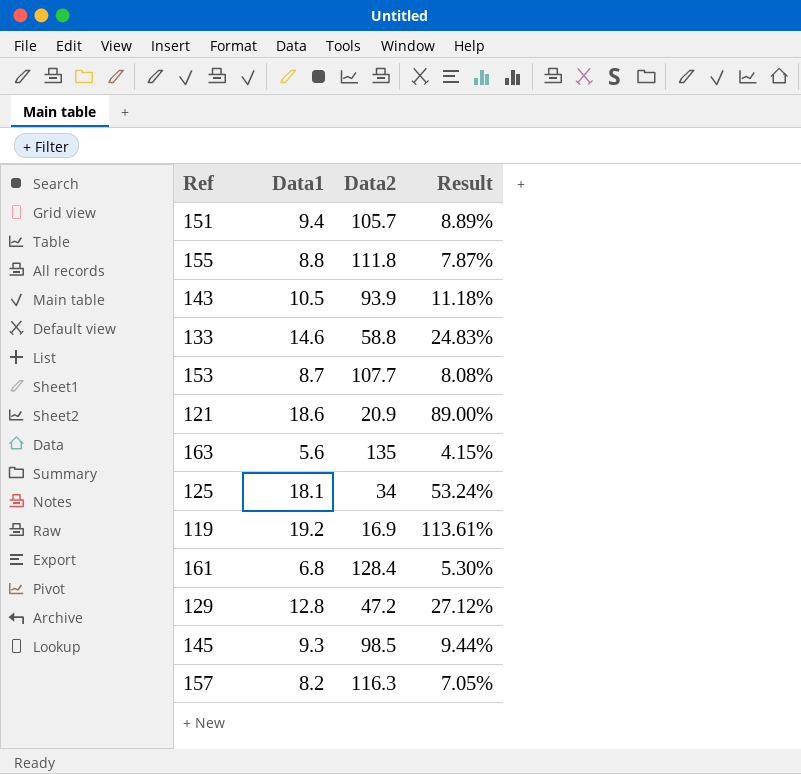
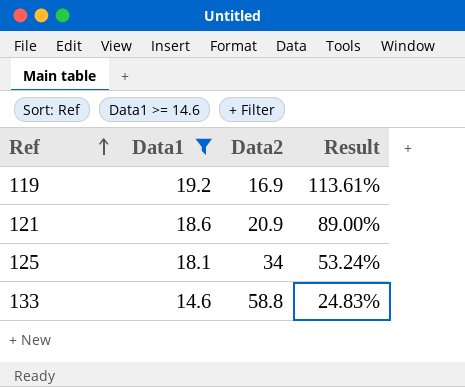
filter: none -> Data1 >= 14.6
row order: none -> Ref ascending

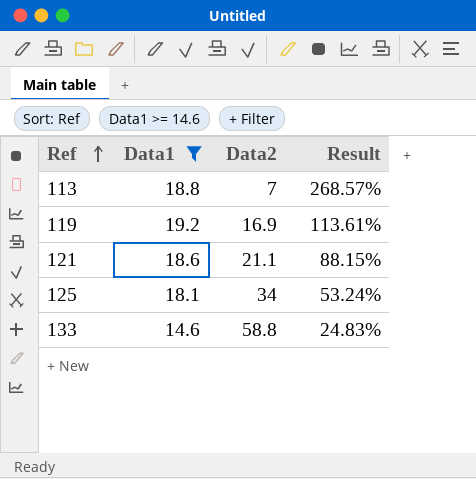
row 113: none -> 18.8 | 7 | 268.57%
121 | Data2: 20.9 -> 21.1
121 | Result: 89.00% -> 88.15%

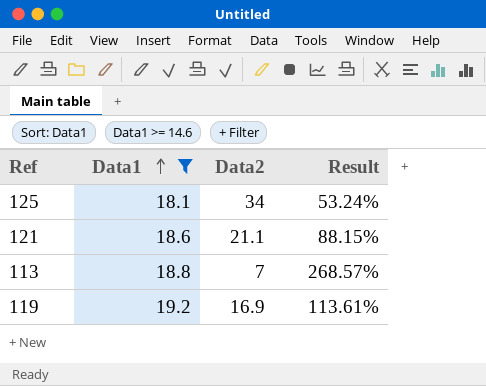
row order: Ref ascending -> Data1 ascending
row 133: 14.6 | 58.8 | 24.83% -> none

